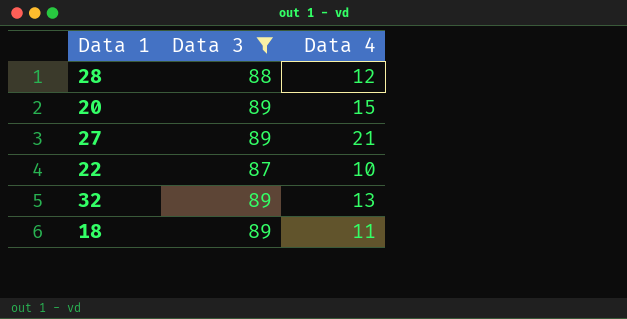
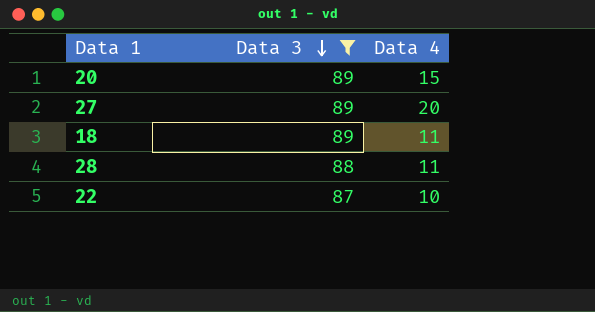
row order: none -> Data 3 descending
row 32: 89 | 13 -> none
27 | Data 4: 21 -> 20
28 | Data 4: 12 -> 11

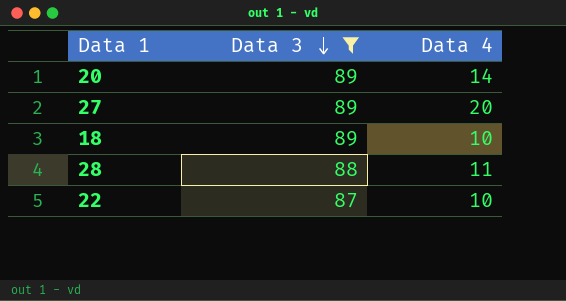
20 | Data 4: 15 -> 14
18 | Data 4: 11 -> 10

